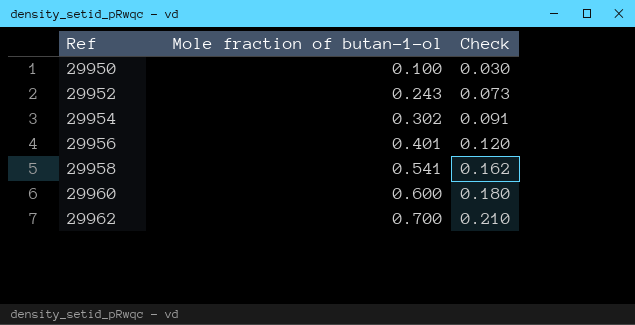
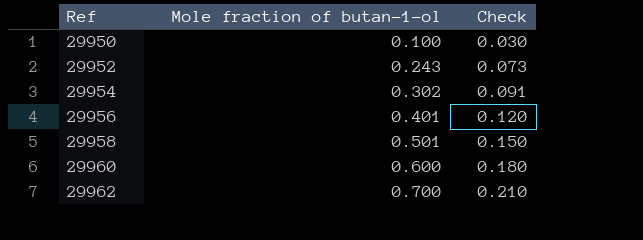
29958 | Mole fraction of butan-1-ol: 0.541 -> 0.501
29958 | Check: 0.162 -> 0.150

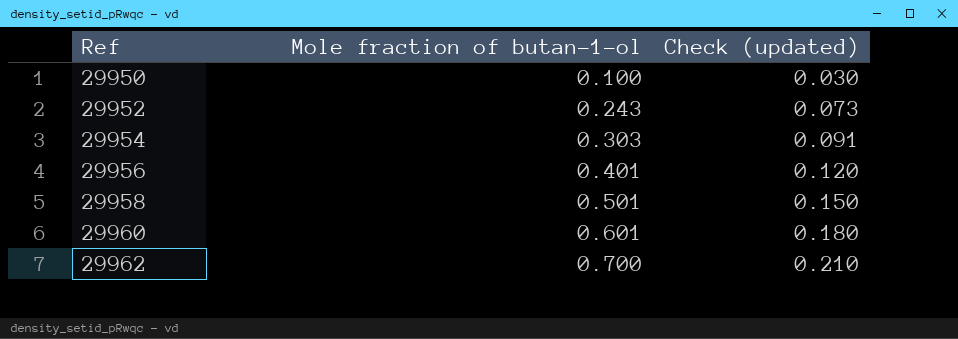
column name: Check -> Check (updated)
29954 | Mole fraction of butan-1-ol: 0.302 -> 0.303
29960 | Mole fraction of butan-1-ol: 0.600 -> 0.601

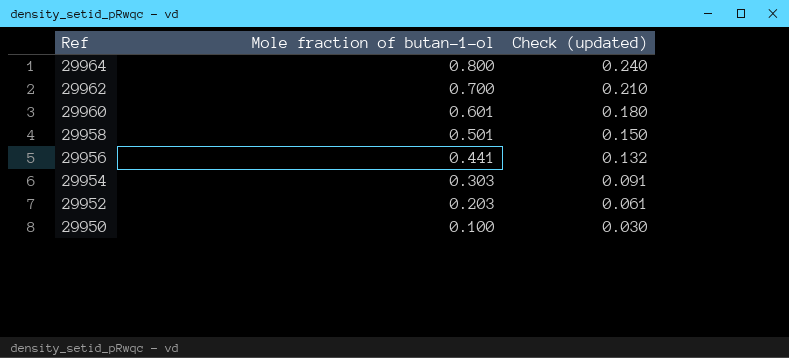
row order: Ref ascending -> Ref descending
row 29964: none -> 0.800 | 0.240
29956 | Mole fraction of butan-1-ol: 0.401 -> 0.441
29956 | Check (updated): 0.120 -> 0.132
29952 | Mole fraction of butan-1-ol: 0.243 -> 0.203
29952 | Check (updated): 0.073 -> 0.061

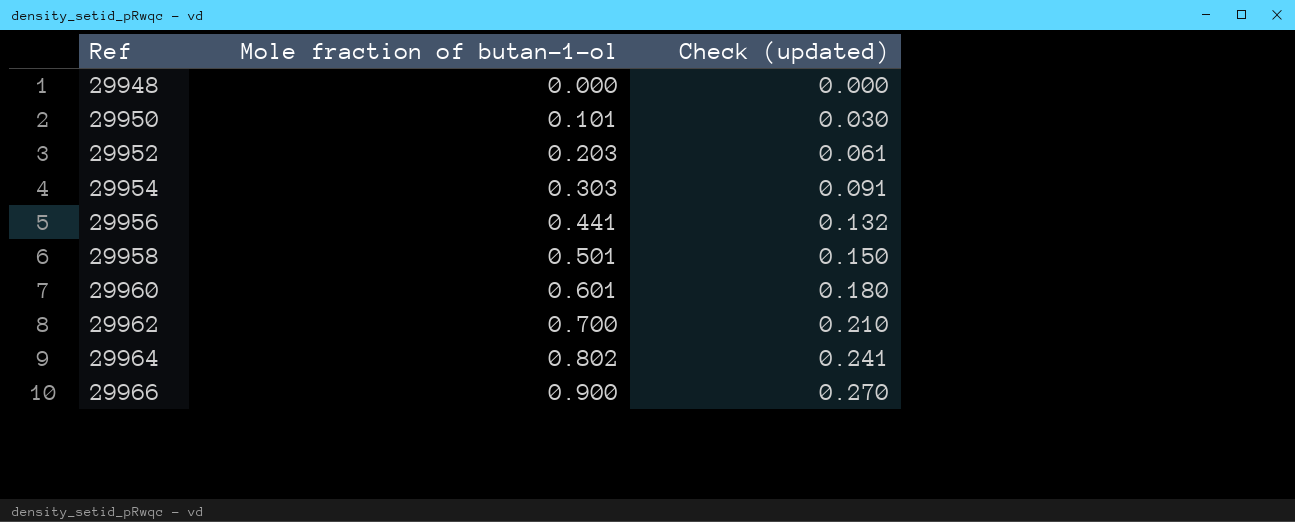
row order: Ref descending -> Ref ascending
row 29948: none -> 0.000 | 0.000
29950 | Mole fraction of butan-1-ol: 0.100 -> 0.101
29964 | Mole fraction of butan-1-ol: 0.800 -> 0.802
29964 | Check (updated): 0.240 -> 0.241
row 29966: none -> 0.900 | 0.270

